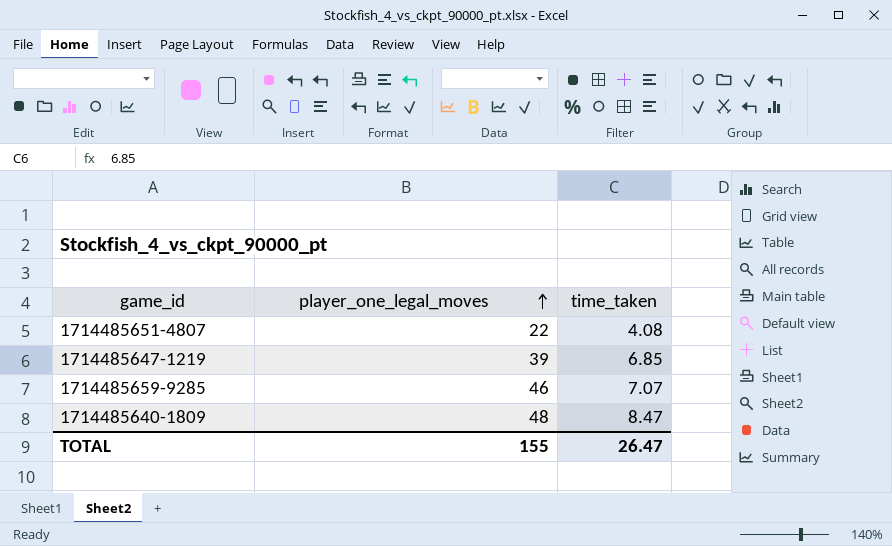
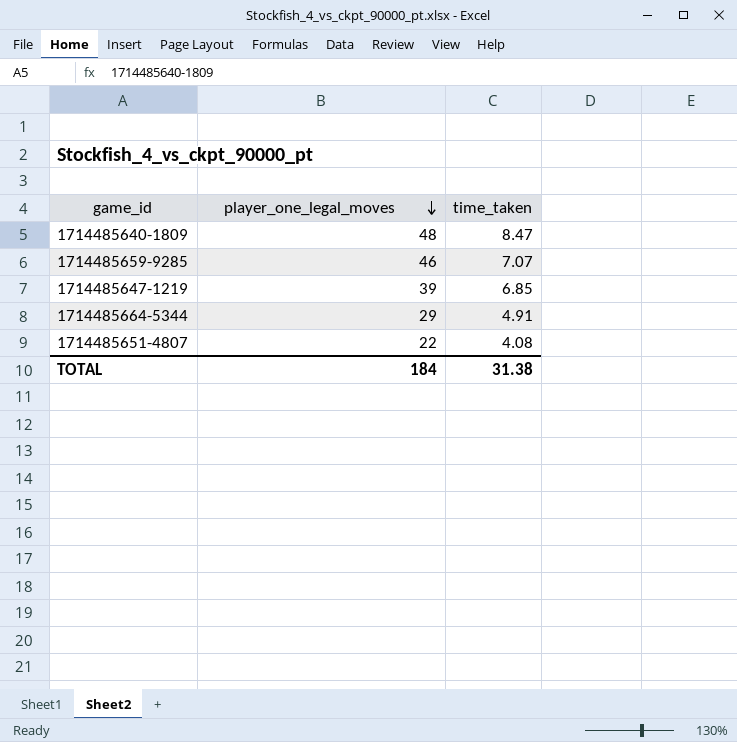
row order: player_one_legal_moves ascending -> player_one_legal_moves descending
row 1714485664-5344: none -> 29 | 4.91
TOTAL | player_one_legal_moves: 155 -> 184
TOTAL | time_taken: 26.47 -> 31.38

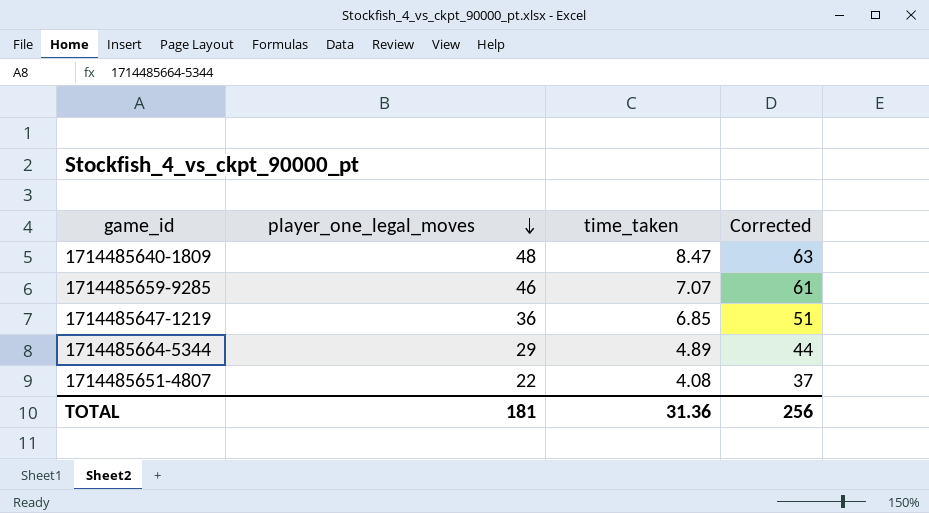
column Corrected | formula: none -> [player_one_legal_moves] + 15
1714485647-1219 | player_one_legal_moves: 39 -> 36
1714485664-5344 | time_taken: 4.91 -> 4.89
TOTAL | player_one_legal_moves: 184 -> 181
TOTAL | time_taken: 31.38 -> 31.36

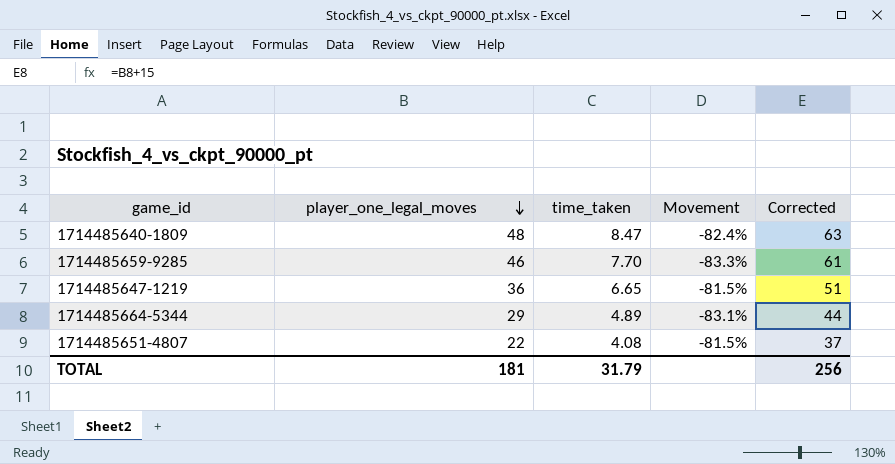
column Movement | formula: none -> ([time_taken] - [player_one_legal_moves]) / [player_one_legal_moves]
1714485659-9285 | time_taken: 7.07 -> 7.70
1714485647-1219 | time_taken: 6.85 -> 6.65
TOTAL | time_taken: 31.36 -> 31.79

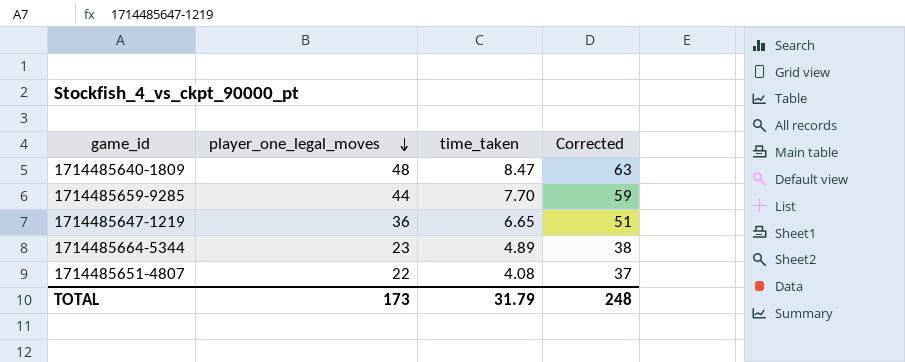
column Movement | formula: ([time_taken] - [player_one_legal_moves]) / [player_one_legal_moves] -> none
1714485659-9285 | player_one_legal_moves: 46 -> 44
1714485659-9285 | Corrected: 61 -> 59
1714485664-5344 | player_one_legal_moves: 29 -> 23
1714485664-5344 | Corrected: 44 -> 38
TOTAL | player_one_legal_moves: 181 -> 173
TOTAL | Corrected: 256 -> 248

